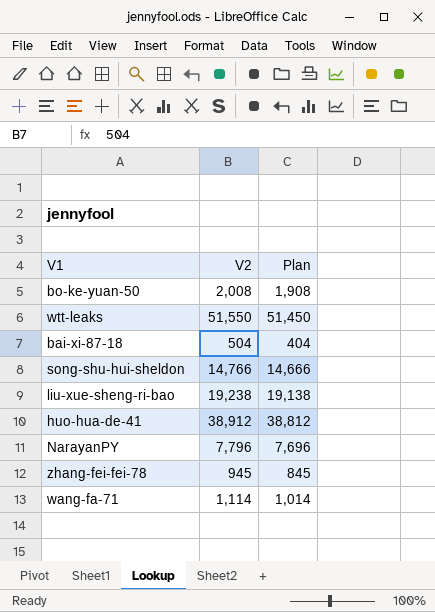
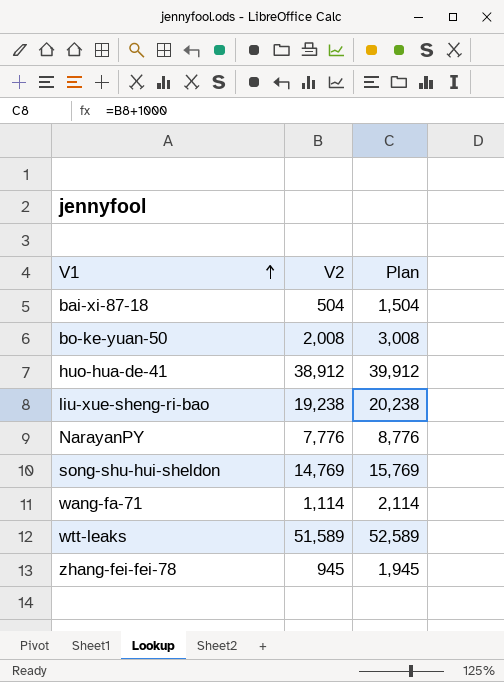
row order: none -> V1 ascending
column Plan | formula: [V2] - 100 -> [V2] + 1000
NarayanPY | V2: 7,796 -> 7,776
song-shu-hui-sheldon | V2: 14,766 -> 14,769
wtt-leaks | V2: 51,550 -> 51,589

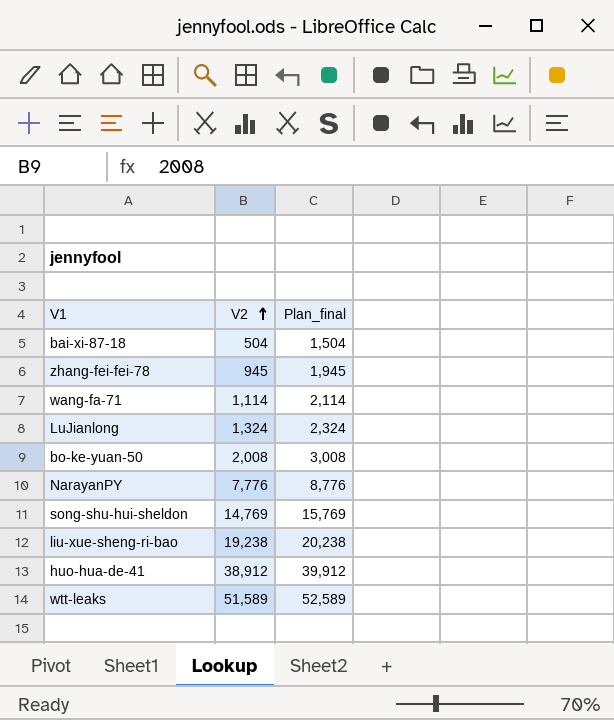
row order: V1 ascending -> V2 ascending
column name: Plan -> Plan_final
row LuJianlong: none -> 1,324 | 2,324

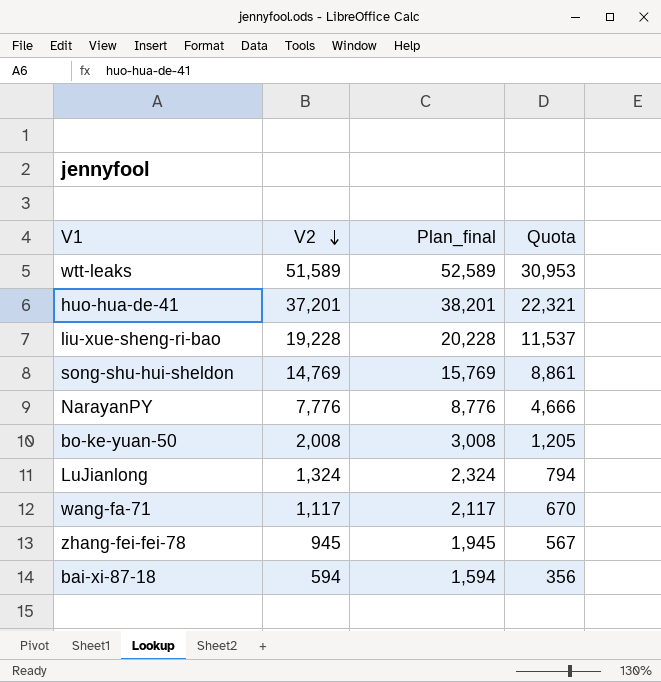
row order: V2 ascending -> V2 descending
column Quota | formula: none -> [V2] * 0.6
huo-hua-de-41 | V2: 38,912 -> 37,201
huo-hua-de-41 | Plan_final: 39,912 -> 38,201
liu-xue-sheng-ri-bao | V2: 19,238 -> 19,228
liu-xue-sheng-ri-bao | Plan_final: 20,238 -> 20,228
wang-fa-71 | V2: 1,114 -> 1,117
wang-fa-71 | Plan_final: 2,114 -> 2,117
bai-xi-87-18 | V2: 504 -> 594
bai-xi-87-18 | Plan_final: 1,504 -> 1,594

